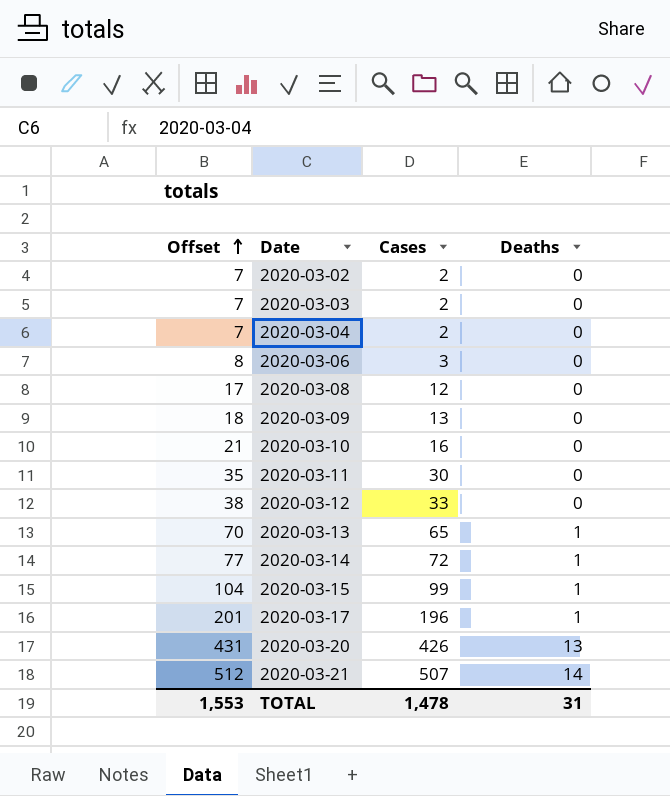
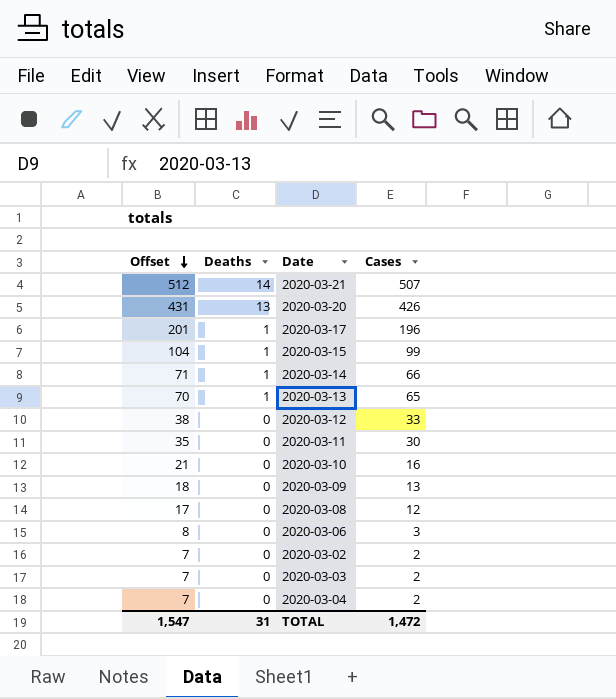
row order: Offset ascending -> Offset descending
column Deaths | position: 4 -> 2
2020-03-14 | Offset: 77 -> 71
2020-03-14 | Cases: 72 -> 66
TOTAL | Offset: 1,553 -> 1,547
TOTAL | Cases: 1,478 -> 1,472

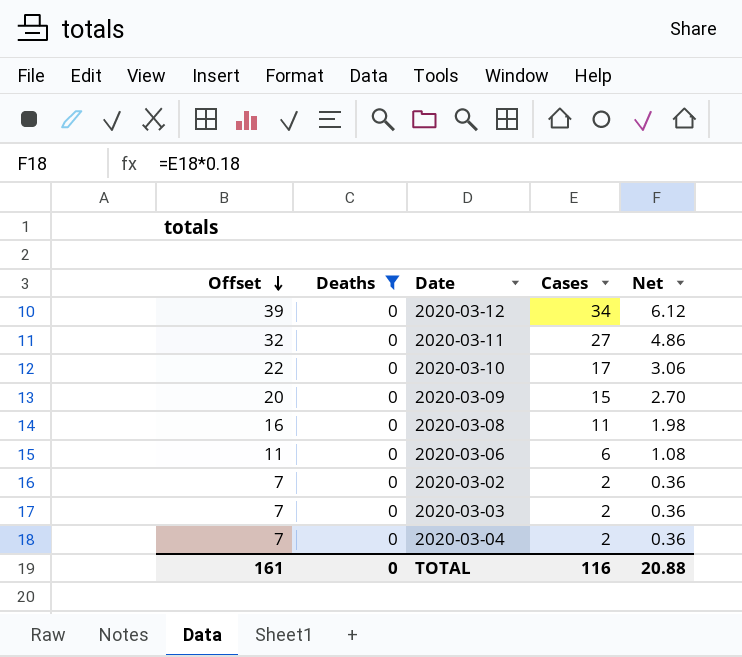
filter: none -> Deaths = 0
column Net | formula: none -> [Cases] * 0.18
2020-03-12 | Offset: 38 -> 39
2020-03-12 | Cases: 33 -> 34
2020-03-11 | Offset: 35 -> 32
2020-03-11 | Cases: 30 -> 27
2020-03-10 | Offset: 21 -> 22
2020-03-10 | Cases: 16 -> 17
2020-03-09 | Offset: 18 -> 20
2020-03-09 | Cases: 13 -> 15
2020-03-08 | Offset: 17 -> 16
2020-03-08 | Cases: 12 -> 11
2020-03-06 | Offset: 8 -> 11
2020-03-06 | Cases: 3 -> 6
TOTAL | Offset: 1,547 -> 161
TOTAL | Deaths: 31 -> 0
TOTAL | Cases: 1,472 -> 116

